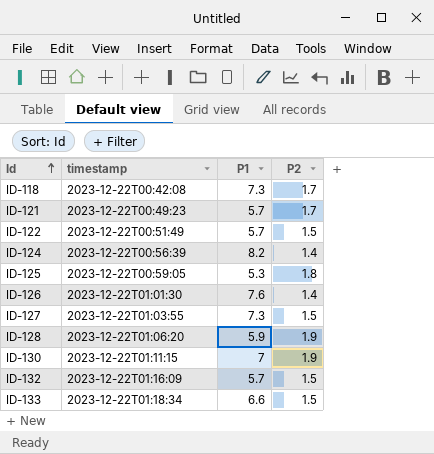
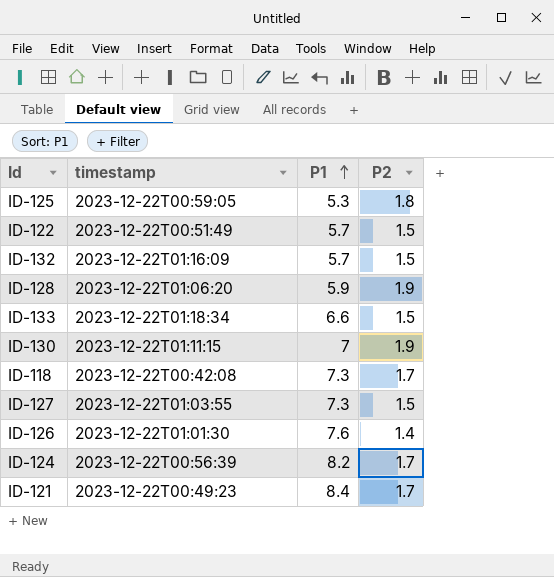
row order: Id ascending -> P1 ascending
ID-124 | P2: 1.4 -> 1.7
ID-121 | P1: 5.7 -> 8.4

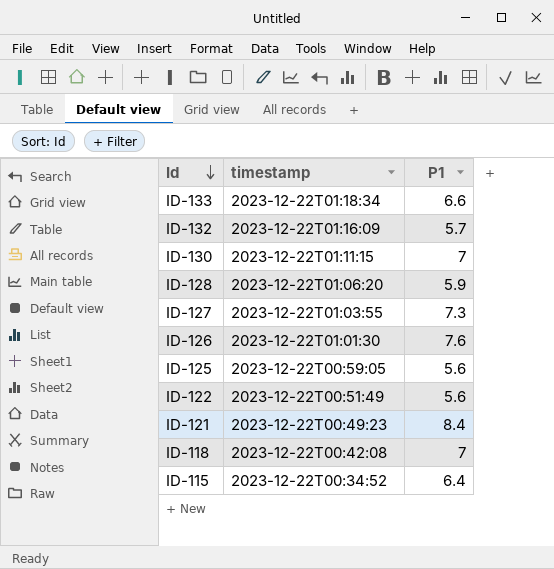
row order: P1 ascending -> Id descending
column P2 | position: 4 -> none
row ID-124: 2023-12-22T00:56:39 | 8.2 | 1.7 -> none
ID-125 | P1: 5.3 -> 5.6
ID-122 | P1: 5.7 -> 5.6
ID-118 | P1: 7.3 -> 7
row ID-115: none -> 2023-12-22T00:34:52 | 6.4

